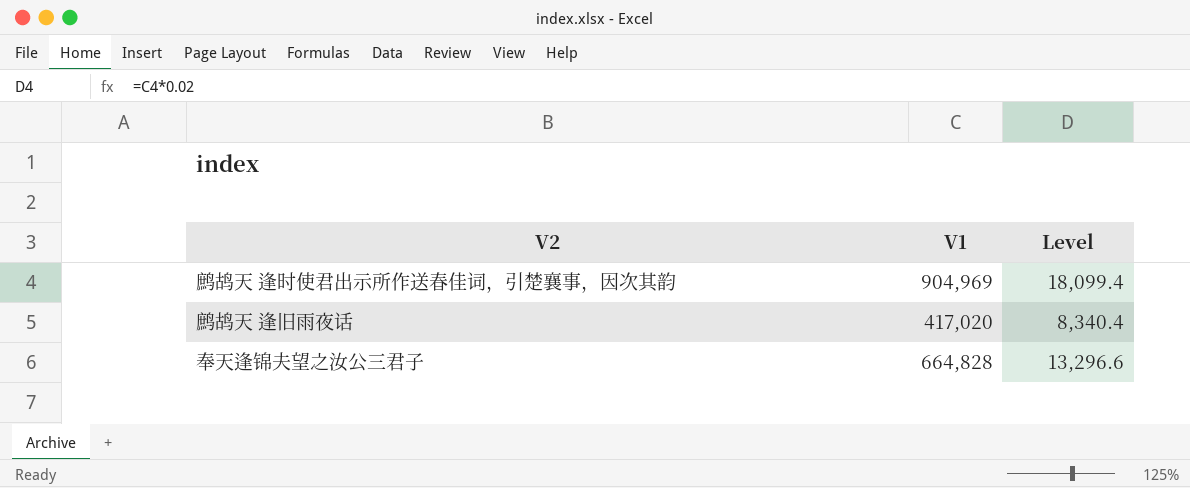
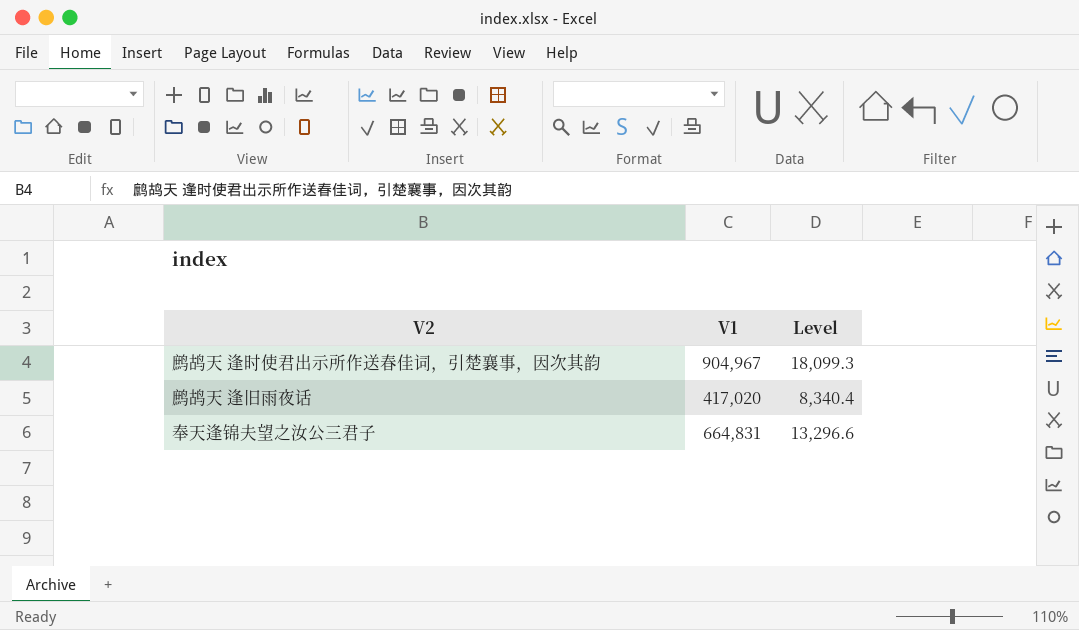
鹧鸪天 逢时使君出示所作送春佳词，引楚襄事，因次其韵 | V1: 904,969 -> 904,967
鹧鸪天 逢时使君出示所作送春佳词，引楚襄事，因次其韵 | Level: 18,099.4 -> 18,099.3
奉天逢锦夫望之汝公三君子 | V1: 664,828 -> 664,831

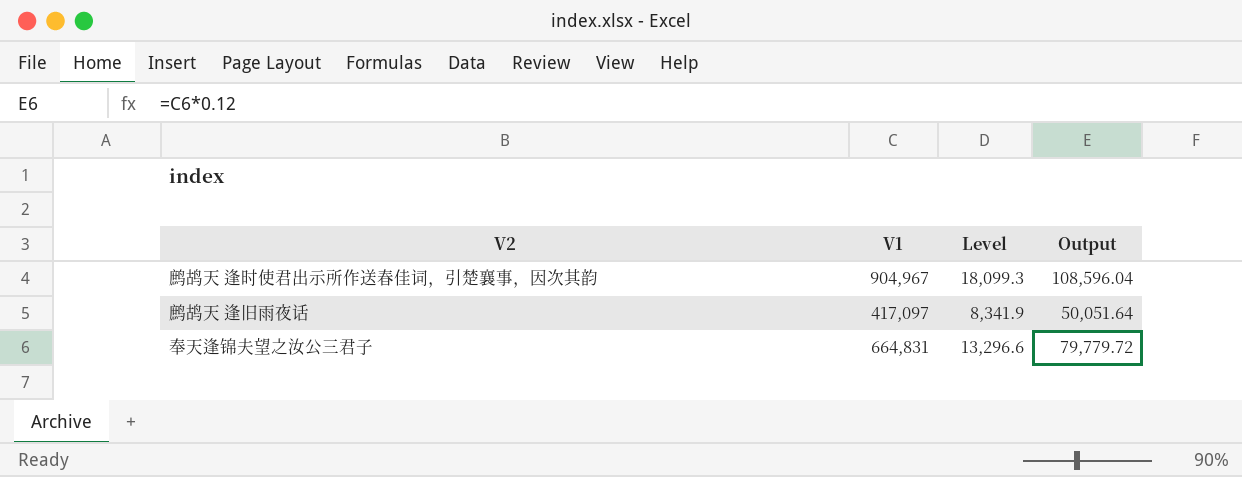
column Output | formula: none -> [V1] * 0.12
鹧鸪天 逢旧雨夜话 | V1: 417,020 -> 417,097
鹧鸪天 逢旧雨夜话 | Level: 8,340.4 -> 8,341.9

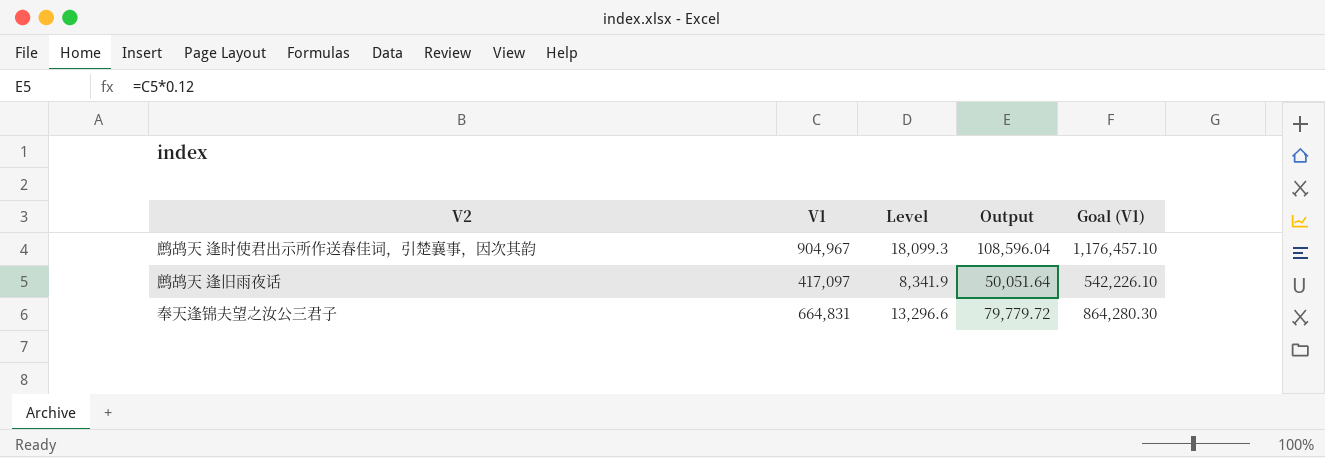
column Goal (V1) | formula: none -> [V1] * 1.3

